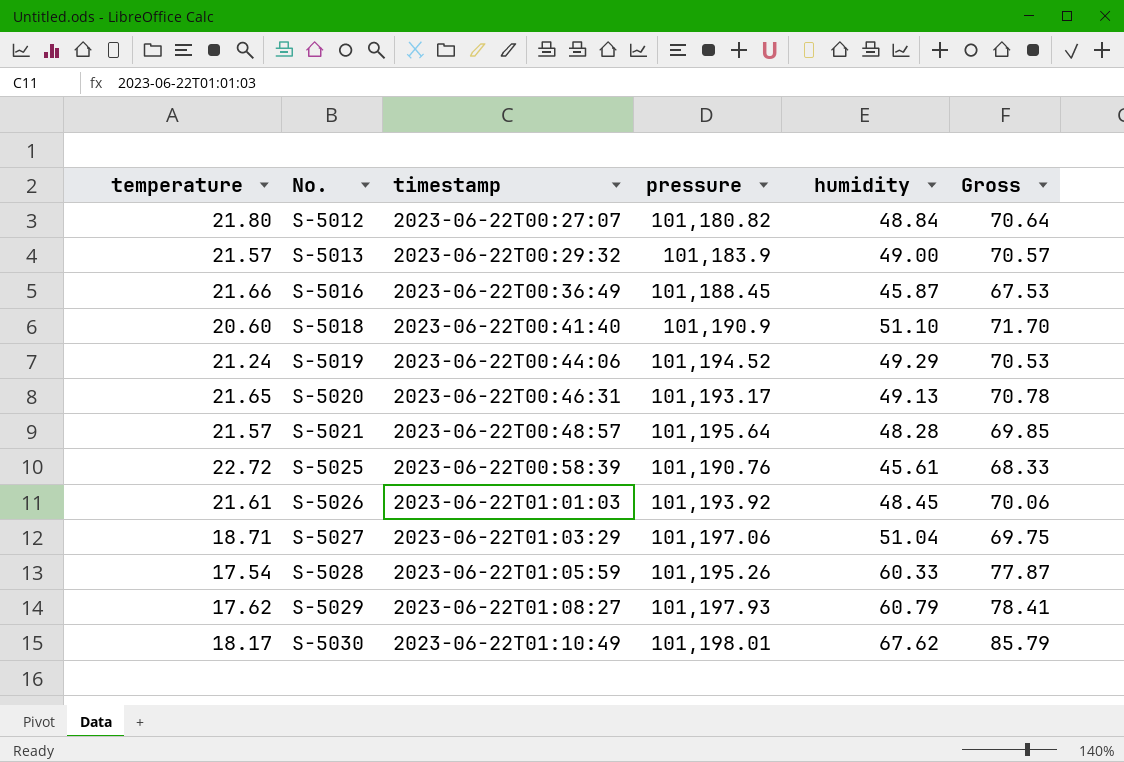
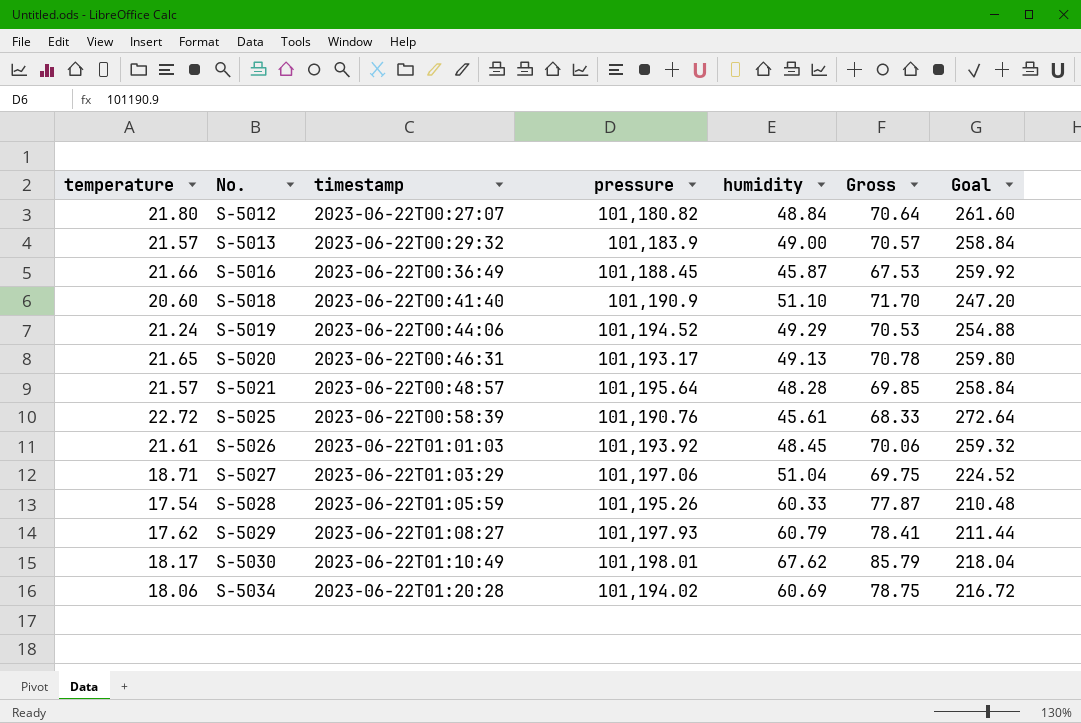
column Goal | formula: none -> [temperature] * 12
row S-5034: none -> 18.06 | 2023-06-22T01:20:28 | 101,194.02 | 60.69 | 78.75 | 216.72

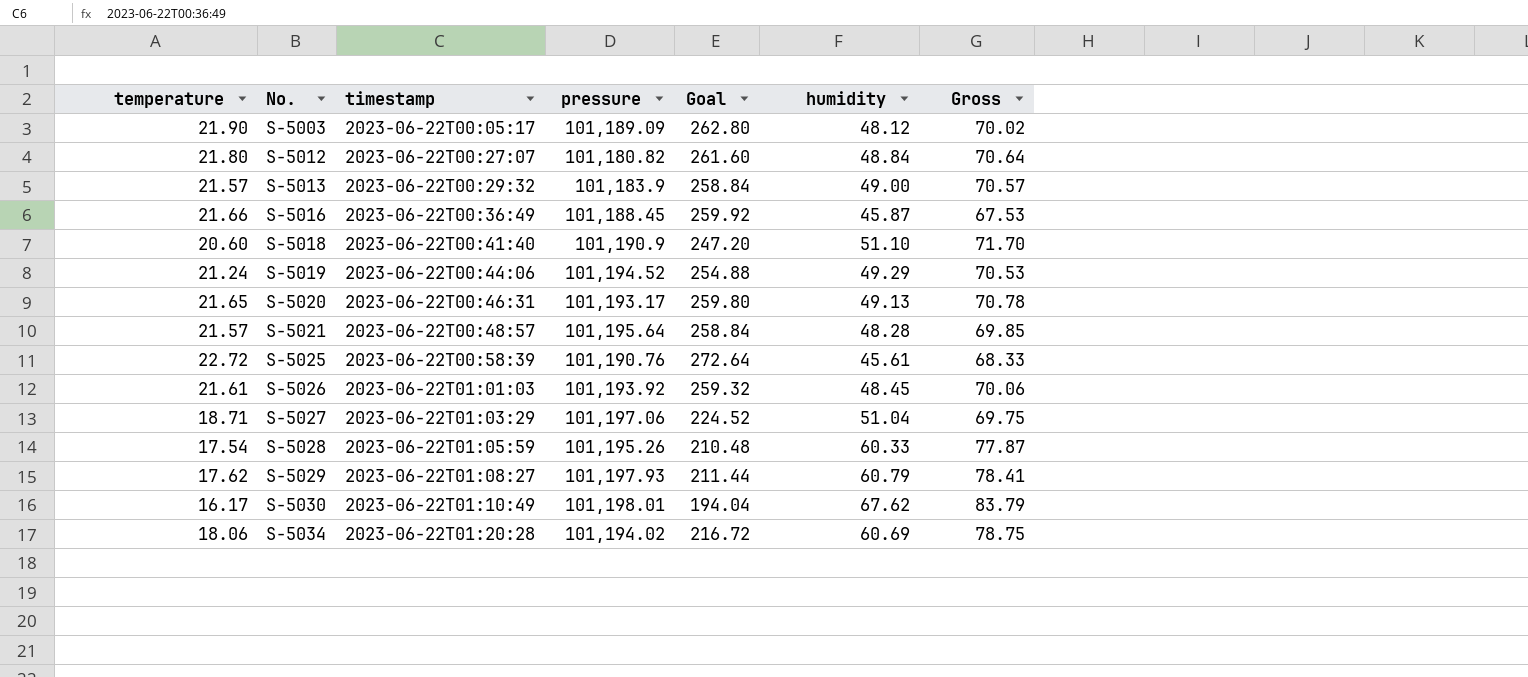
column Goal | position: 7 -> 5
row S-5003: none -> 21.90 | 2023-06-22T00:05:17 | 101,189.09 | 262.80 | 48.12 | 70.02
S-5030 | temperature: 18.17 -> 16.17
S-5030 | Goal: 218.04 -> 194.04
S-5030 | Gross: 85.79 -> 83.79

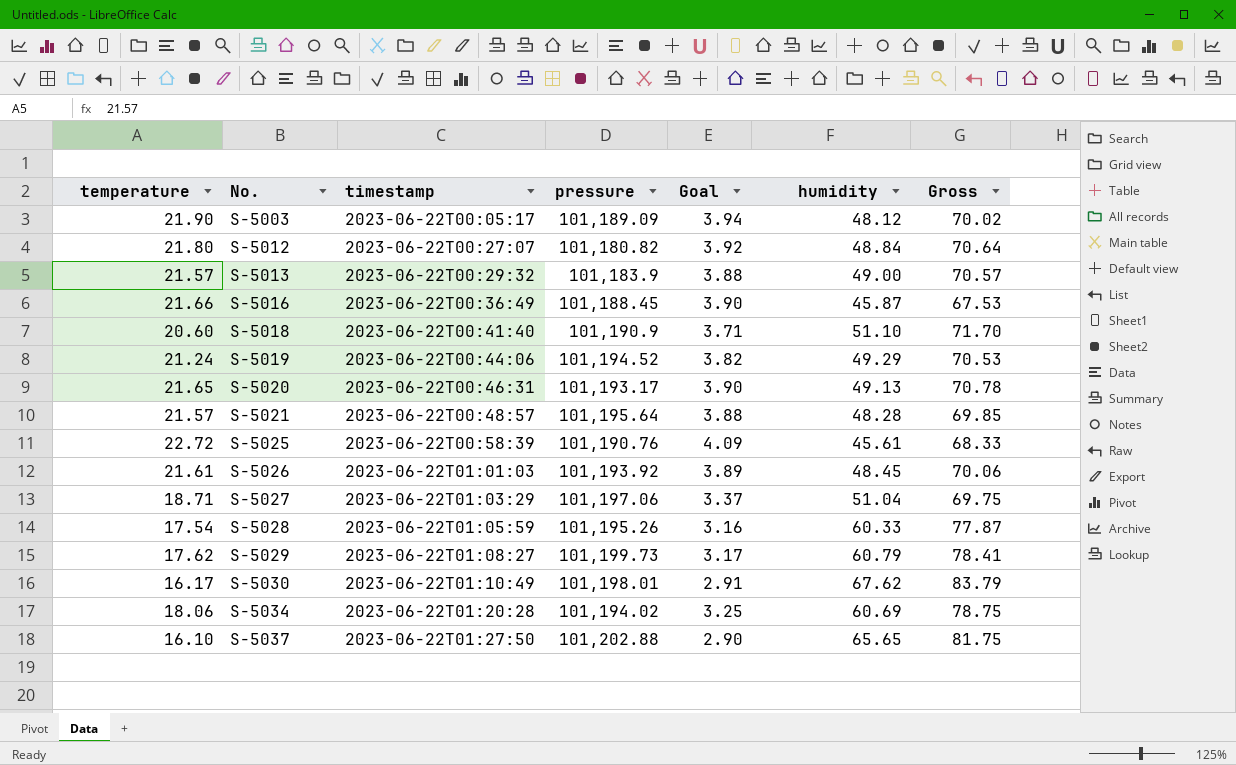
column Goal | formula: [temperature] * 12 -> [temperature] * 0.18
S-5029 | pressure: 101,197.93 -> 101,199.73
row S-5037: none -> 16.10 | 2023-06-22T01:27:50 | 101,202.88 | 2.90 | 65.65 | 81.75

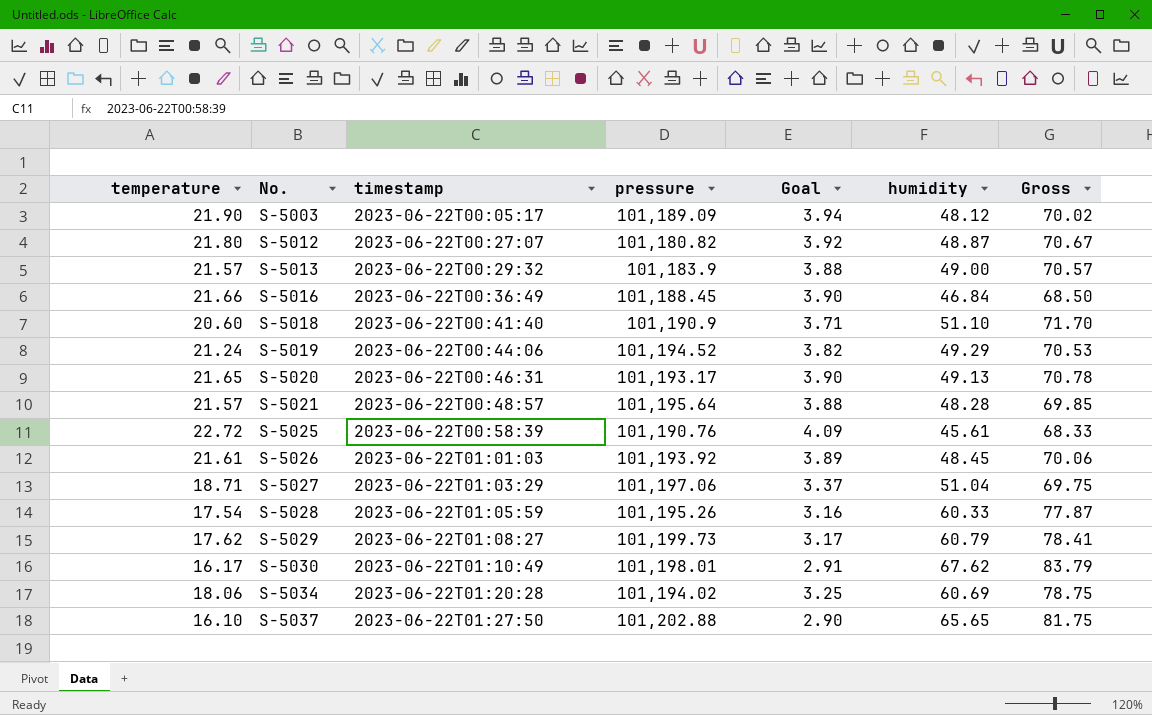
S-5012 | humidity: 48.84 -> 48.87
S-5012 | Gross: 70.64 -> 70.67
S-5016 | humidity: 45.87 -> 46.84
S-5016 | Gross: 67.53 -> 68.50

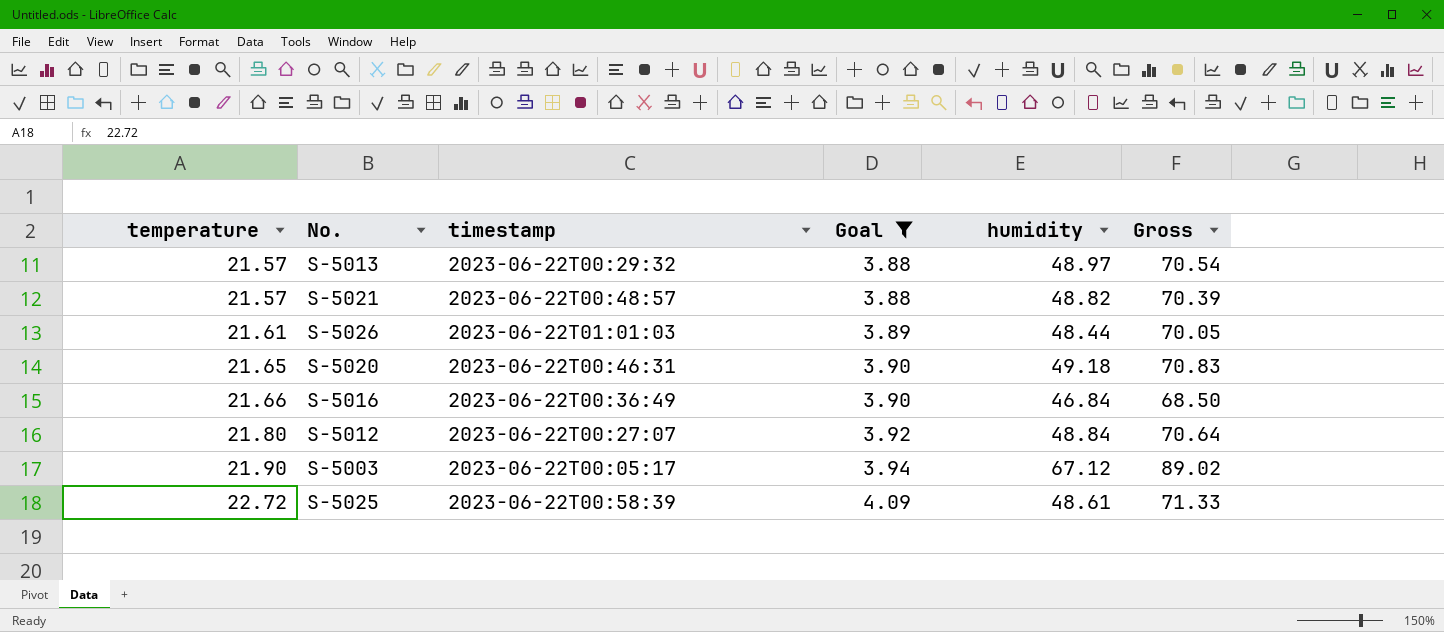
filter: none -> Goal >= 3.88
row order: No. ascending -> temperature ascending
column pressure | position: 4 -> none
S-5013 | humidity: 49.00 -> 48.97
S-5013 | Gross: 70.57 -> 70.54
S-5021 | humidity: 48.28 -> 48.82
S-5021 | Gross: 69.85 -> 70.39
S-5026 | humidity: 48.45 -> 48.44
S-5026 | Gross: 70.06 -> 70.05
S-5020 | humidity: 49.13 -> 49.18
S-5020 | Gross: 70.78 -> 70.83
S-5012 | humidity: 48.87 -> 48.84
S-5012 | Gross: 70.67 -> 70.64
S-5003 | humidity: 48.12 -> 67.12
S-5003 | Gross: 70.02 -> 89.02
S-5025 | humidity: 45.61 -> 48.61
S-5025 | Gross: 68.33 -> 71.33

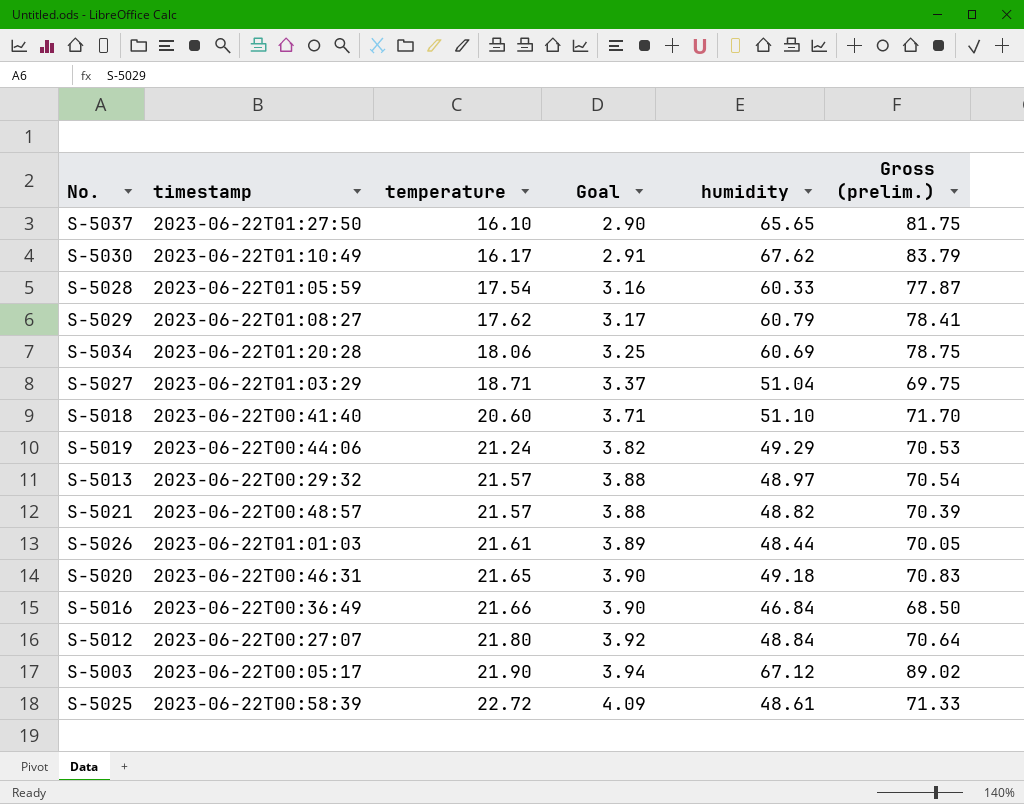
filter: Goal >= 3.88 -> none
column temperature | position: 1 -> 3
column name: Gross -> Gross (prelim.)

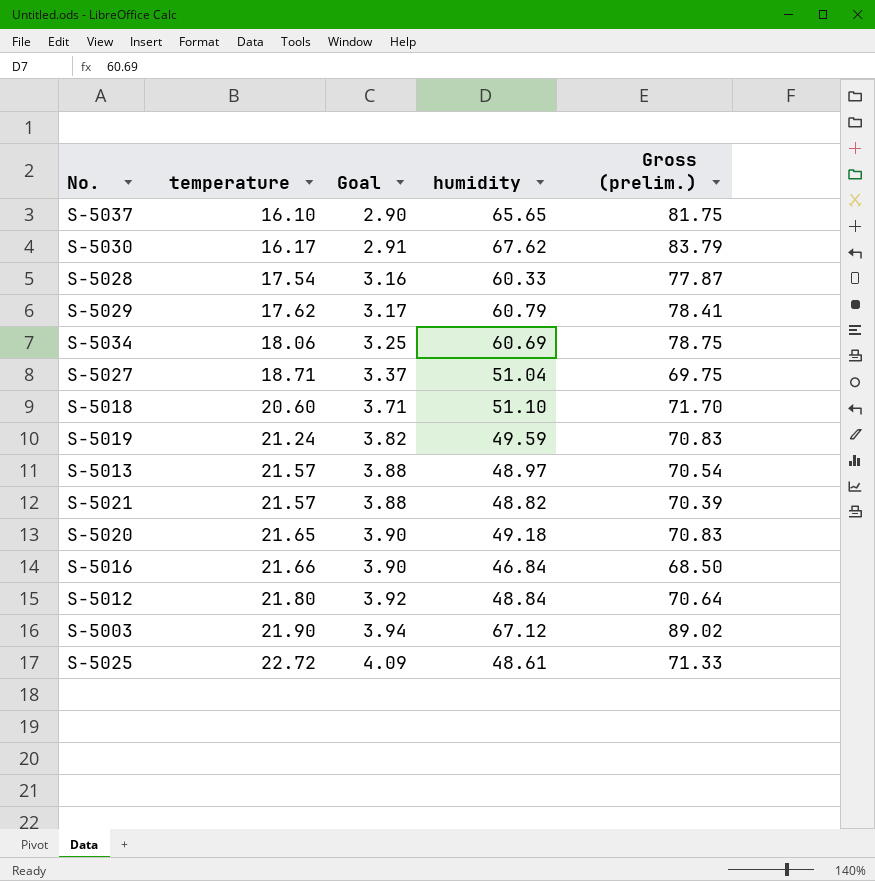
column timestamp | position: 2 -> none
row S-5026: 2023-06-22T01:01:03 | 21.61 | 3.89 | 48.44 | 70.05 -> none
S-5019 | humidity: 49.29 -> 49.59
S-5019 | Gross (prelim.): 70.53 -> 70.83

